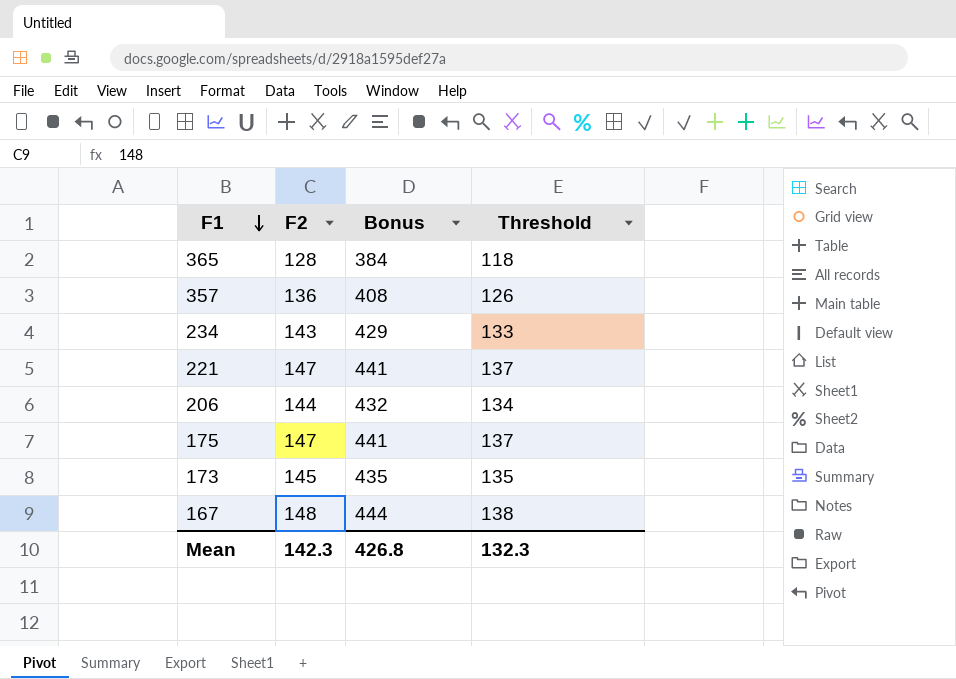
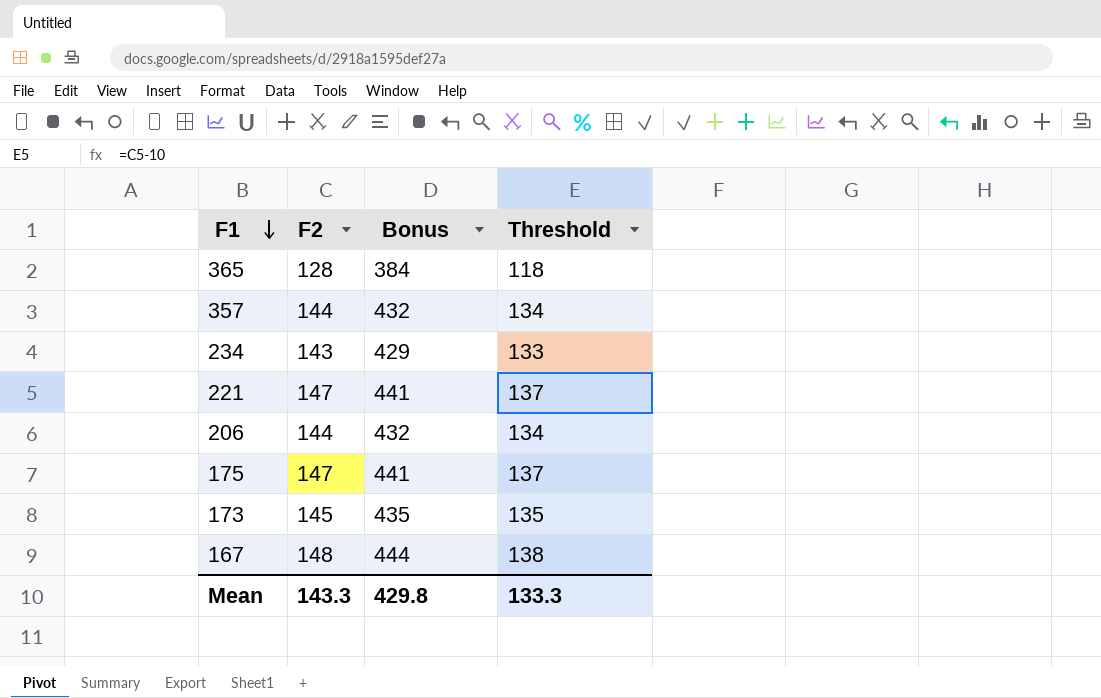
357 | F2: 136 -> 144
357 | Bonus: 408 -> 432
357 | Threshold: 126 -> 134
Mean | F2: 142.3 -> 143.3
Mean | Bonus: 426.8 -> 429.8
Mean | Threshold: 132.3 -> 133.3

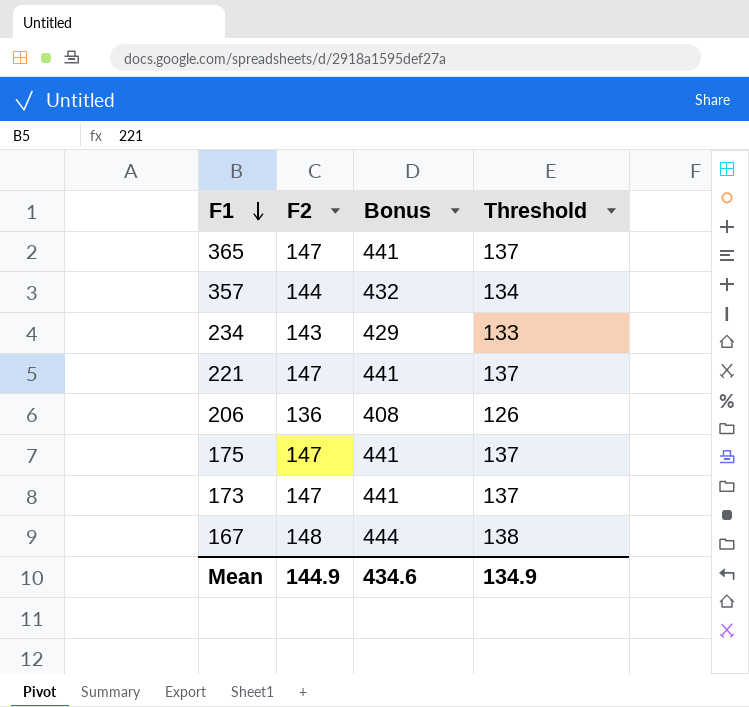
365 | F2: 128 -> 147
365 | Bonus: 384 -> 441
365 | Threshold: 118 -> 137
206 | F2: 144 -> 136
206 | Bonus: 432 -> 408
206 | Threshold: 134 -> 126
173 | F2: 145 -> 147
173 | Bonus: 435 -> 441
173 | Threshold: 135 -> 137
Mean | F2: 143.3 -> 144.9
Mean | Bonus: 429.8 -> 434.6
Mean | Threshold: 133.3 -> 134.9

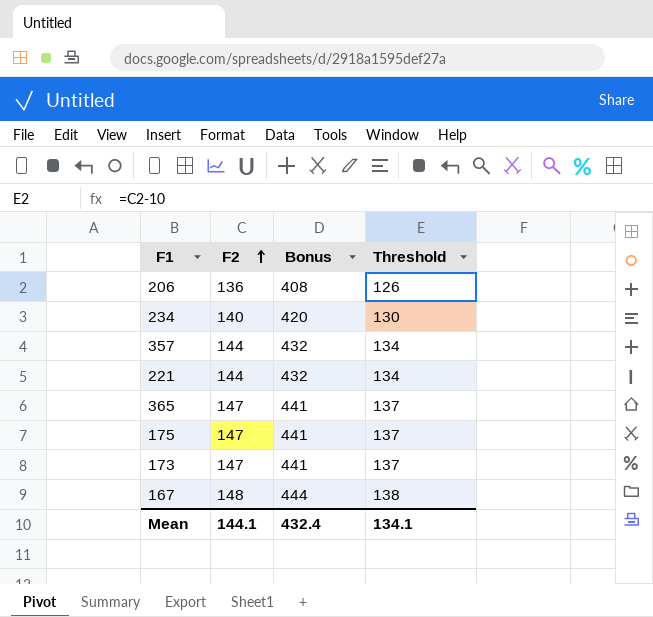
row order: F1 descending -> F2 ascending
234 | F2: 143 -> 140
234 | Bonus: 429 -> 420
234 | Threshold: 133 -> 130
221 | F2: 147 -> 144
221 | Bonus: 441 -> 432
221 | Threshold: 137 -> 134
Mean | F2: 144.9 -> 144.1
Mean | Bonus: 434.6 -> 432.4
Mean | Threshold: 134.9 -> 134.1

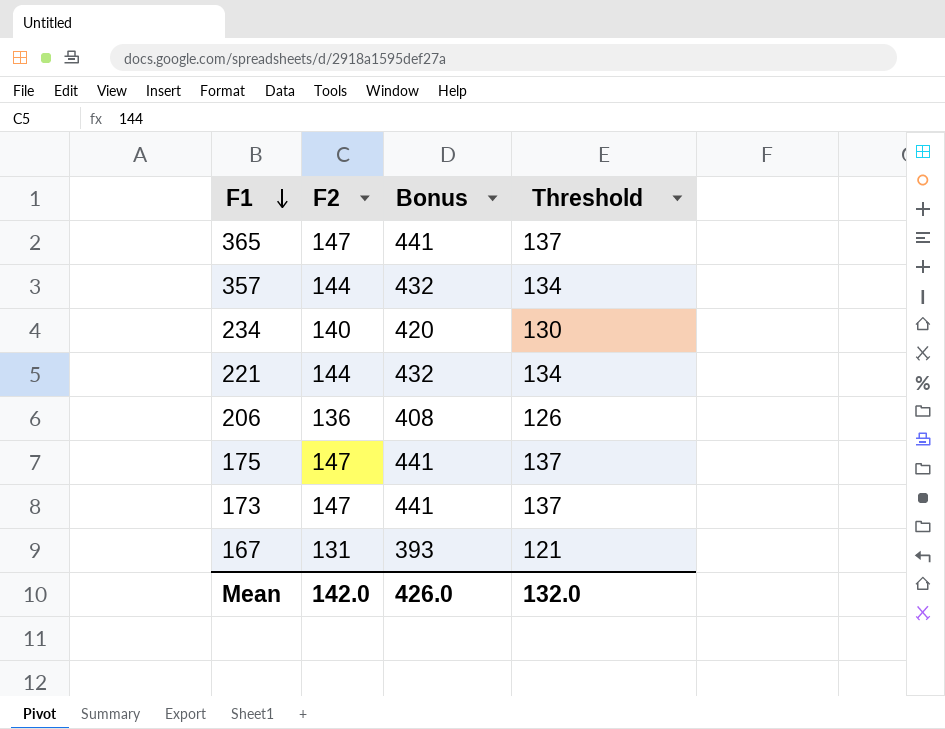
row order: F2 ascending -> F1 descending
167 | F2: 148 -> 131
167 | Bonus: 444 -> 393
167 | Threshold: 138 -> 121
Mean | F2: 144.1 -> 142.0
Mean | Bonus: 432.4 -> 426.0
Mean | Threshold: 134.1 -> 132.0

